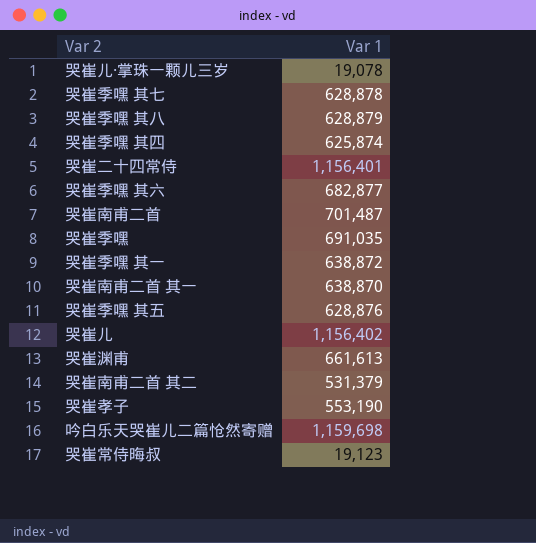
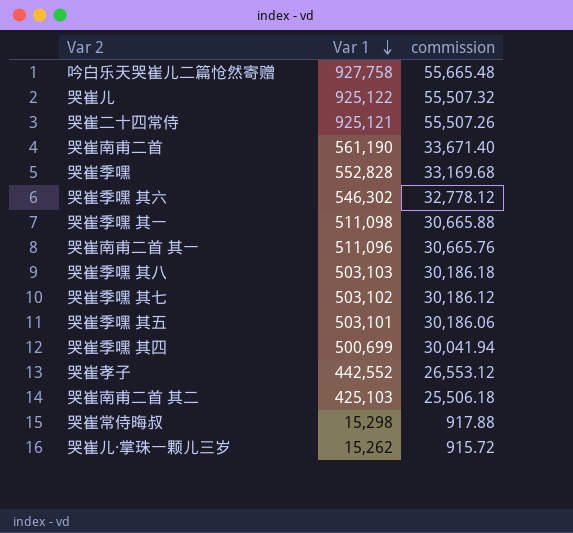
row order: none -> Var 1 descending
column commission | formula: none -> [Var 1] * 0.06
row 哭崔渊甫: 661,613 -> none
吟白乐天哭崔儿二篇怆然寄赠 | Var 1: 1,159,698 -> 927,758
哭崔儿 | Var 1: 1,156,402 -> 925,122
哭崔二十四常侍 | Var 1: 1,156,401 -> 925,121
哭崔南甫二首 | Var 1: 701,487 -> 561,190
哭崔季嘿 | Var 1: 691,035 -> 552,828
哭崔季嘿 其六 | Var 1: 682,877 -> 546,302
哭崔季嘿 其一 | Var 1: 638,872 -> 511,098
哭崔南甫二首 其一 | Var 1: 638,870 -> 511,096
哭崔季嘿 其八 | Var 1: 628,879 -> 503,103
哭崔季嘿 其七 | Var 1: 628,878 -> 503,102
哭崔季嘿 其五 | Var 1: 628,876 -> 503,101
哭崔季嘿 其四 | Var 1: 625,874 -> 500,699
哭崔孝子 | Var 1: 553,190 -> 442,552
哭崔南甫二首 其二 | Var 1: 531,379 -> 425,103
哭崔常侍晦叔 | Var 1: 19,123 -> 15,298
哭崔儿·掌珠一颗儿三岁 | Var 1: 19,078 -> 15,262

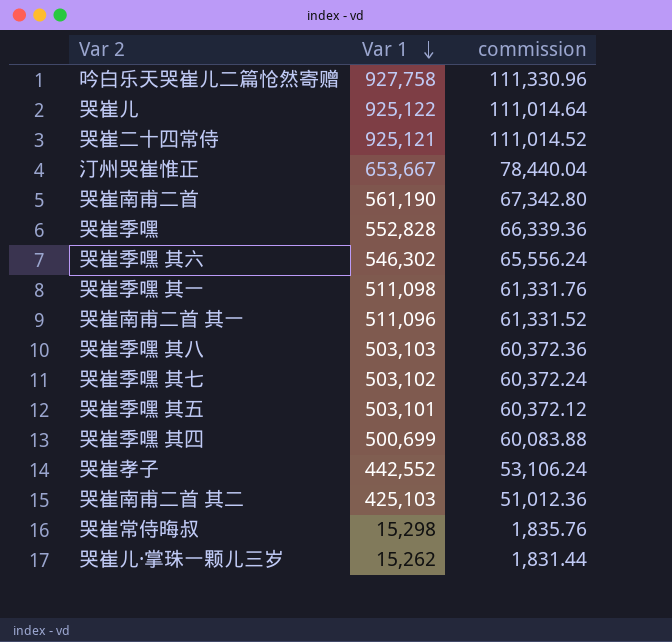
column commission | formula: [Var 1] * 0.06 -> [Var 1] * 0.12
row 汀州哭崔惟正: none -> 653,667 | 78,440.04

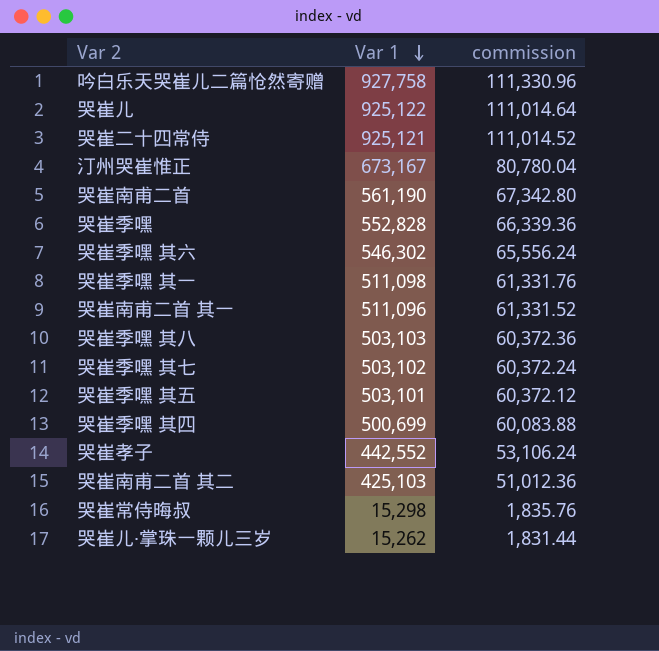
汀州哭崔惟正 | Var 1: 653,667 -> 673,167
汀州哭崔惟正 | commission: 78,440.04 -> 80,780.04

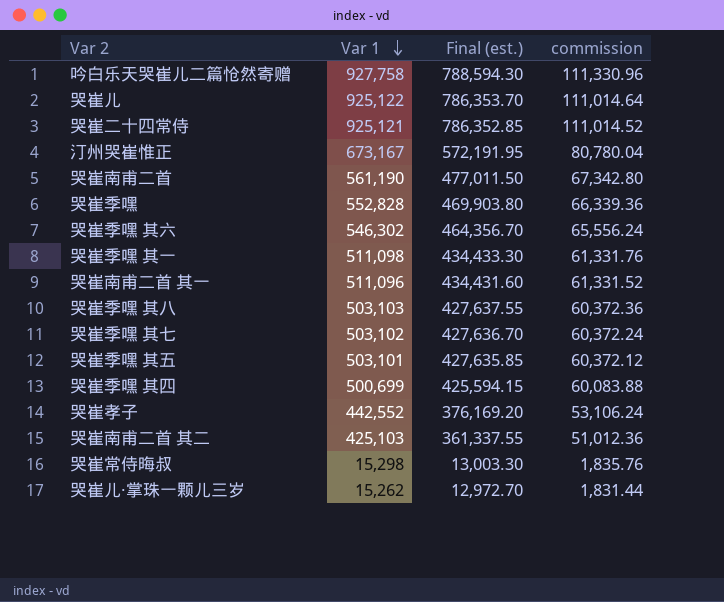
column Final (est.) | formula: none -> [Var 1] * 0.85

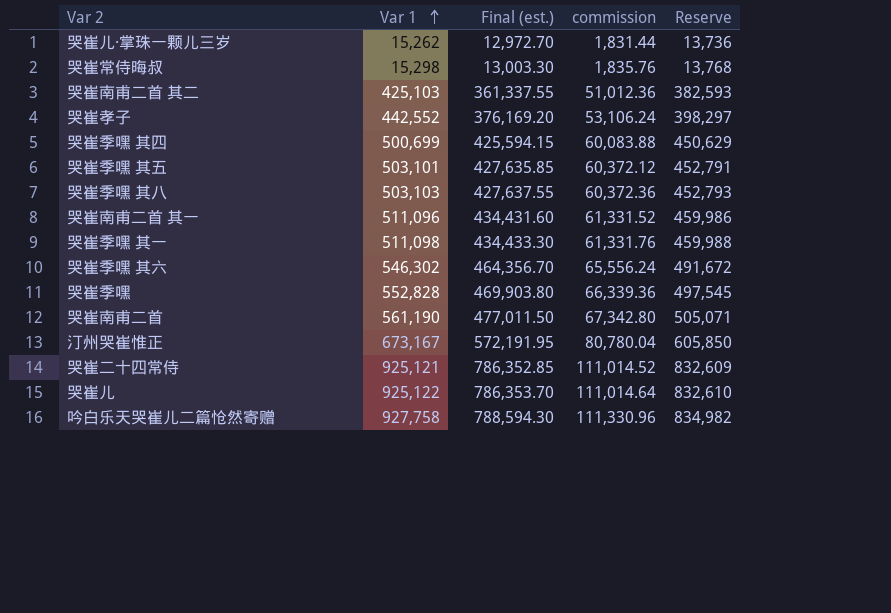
row order: Var 1 descending -> Var 1 ascending
column Reserve | formula: none -> [Var 1] * 0.9
row 哭崔季嘿 其七: 503,102 | 427,636.70 | 60,372.24 -> none

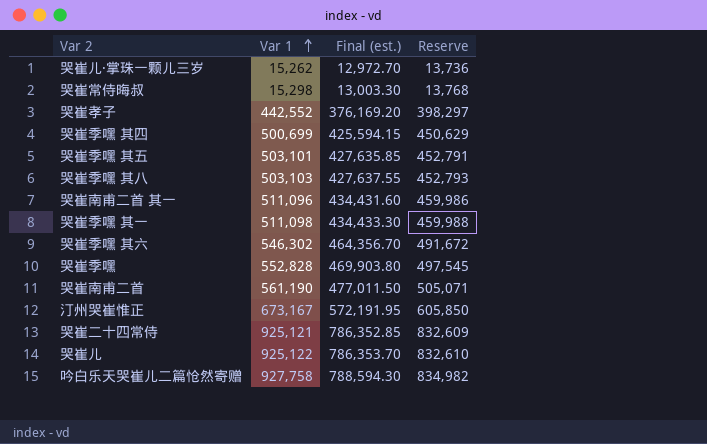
column commission | formula: [Var 1] * 0.12 -> none
row 哭崔南甫二首 其二: 425,103 | 361,337.55 | 51,012.36 | 382,593 -> none

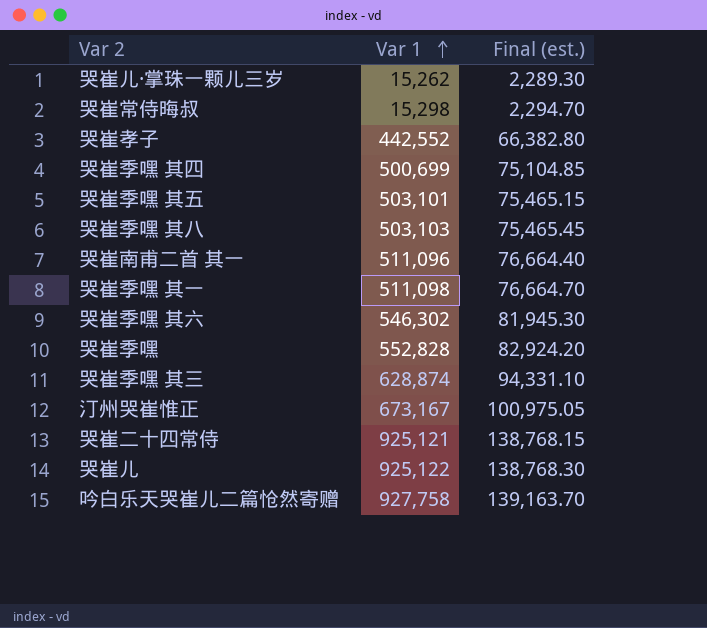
column Reserve | formula: [Var 1] * 0.9 -> none
column Final (est.) | formula: [Var 1] * 0.85 -> [Var 1] * 0.15
row 哭崔南甫二首: 561,190 | 477,011.50 | 505,071 -> none
row 哭崔季嘿 其三: none -> 628,874 | 94,331.10

